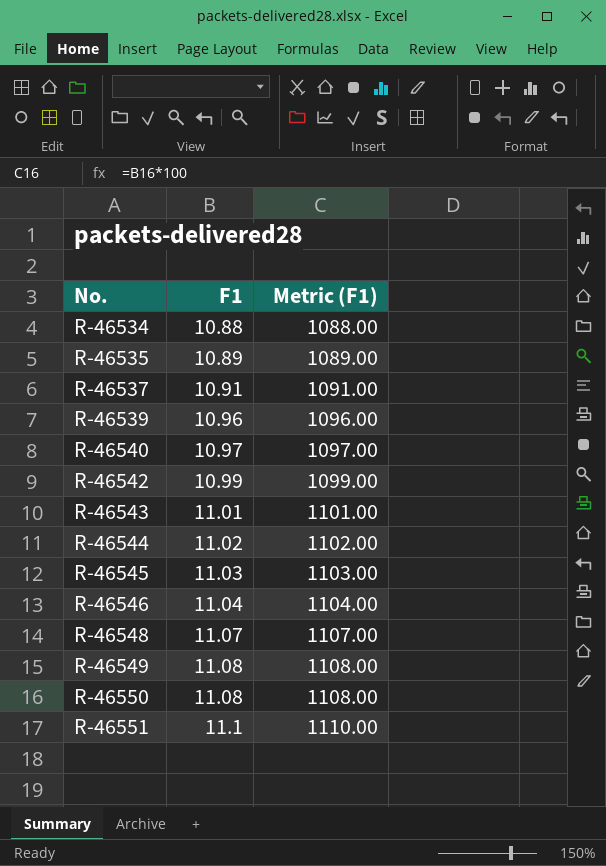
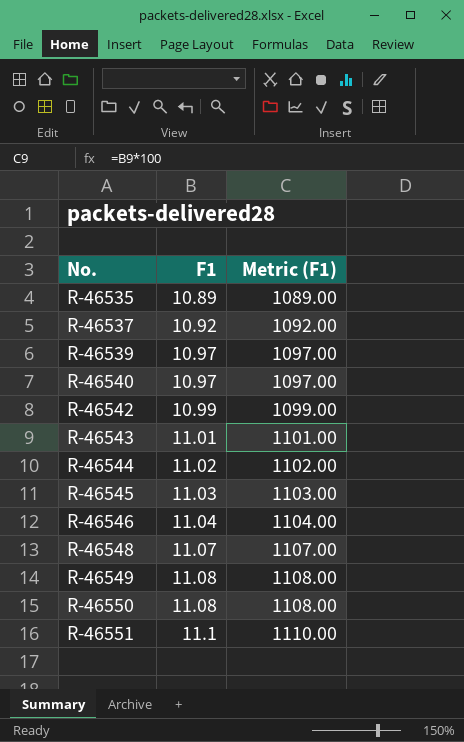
row R-46534: 10.88 | 1088.00 -> none
R-46537 | F1: 10.91 -> 10.92
R-46537 | Metric (F1): 1091.00 -> 1092.00
R-46539 | F1: 10.96 -> 10.97
R-46539 | Metric (F1): 1096.00 -> 1097.00

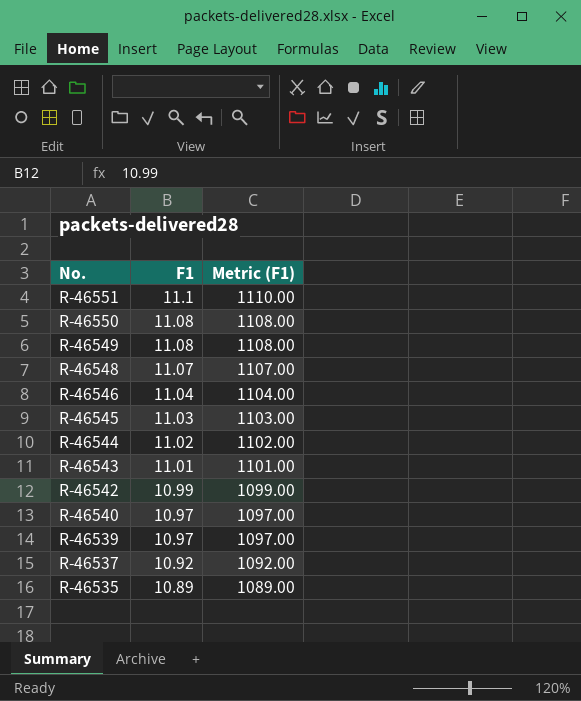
row order: No. ascending -> No. descending

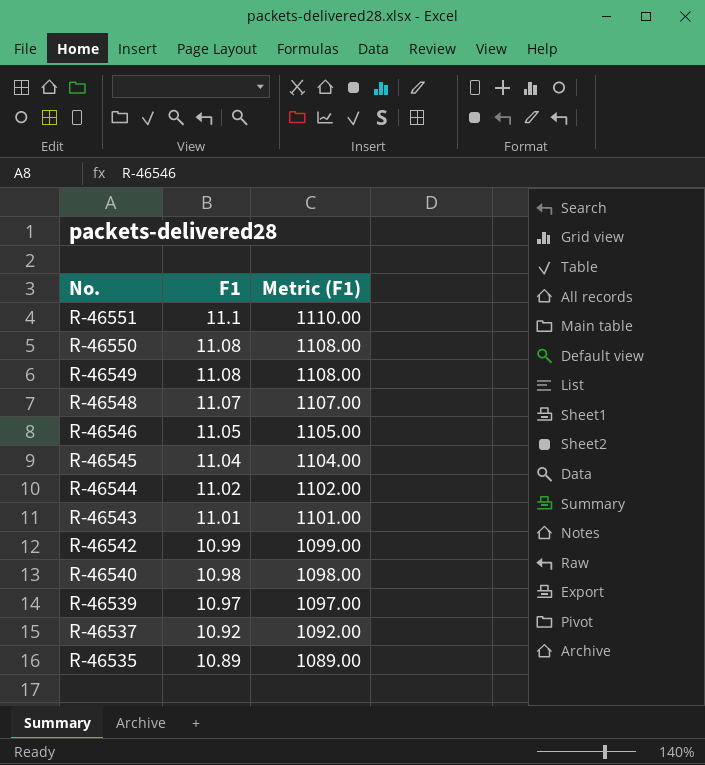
R-46546 | F1: 11.04 -> 11.05
R-46546 | Metric (F1): 1104.00 -> 1105.00
R-46545 | F1: 11.03 -> 11.04
R-46545 | Metric (F1): 1103.00 -> 1104.00
R-46540 | F1: 10.97 -> 10.98
R-46540 | Metric (F1): 1097.00 -> 1098.00

